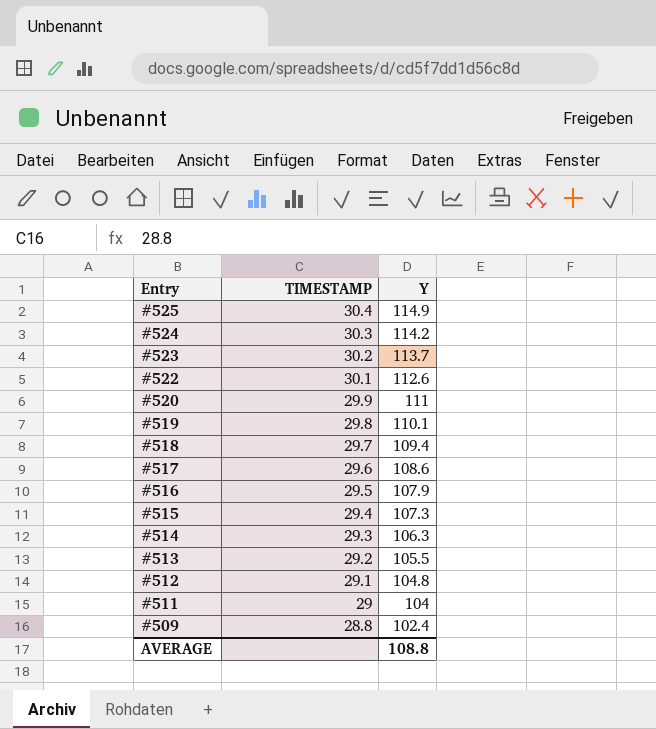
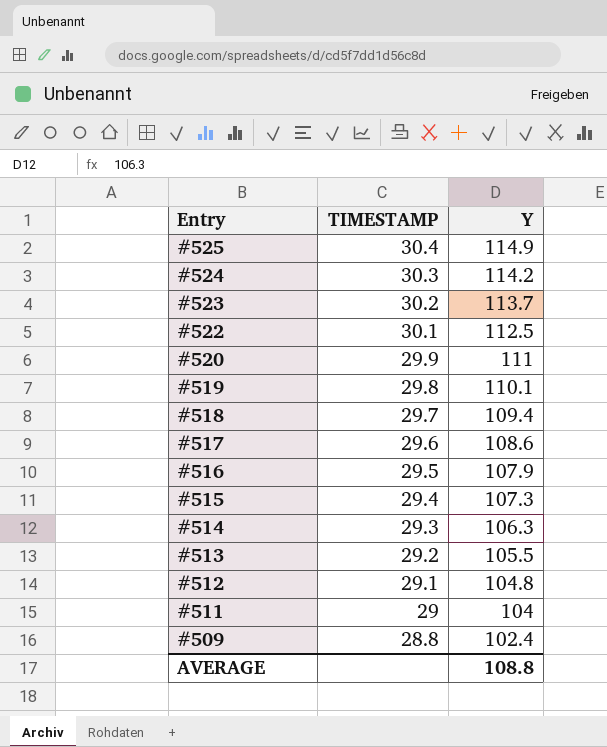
#522 | Y: 112.6 -> 112.5

